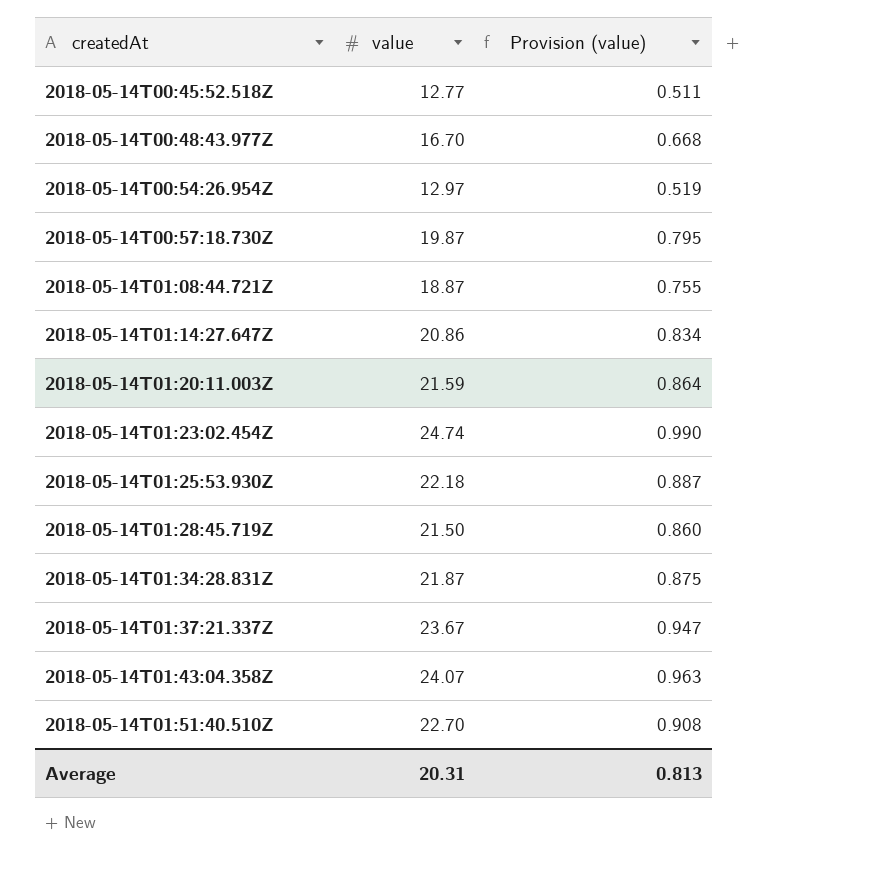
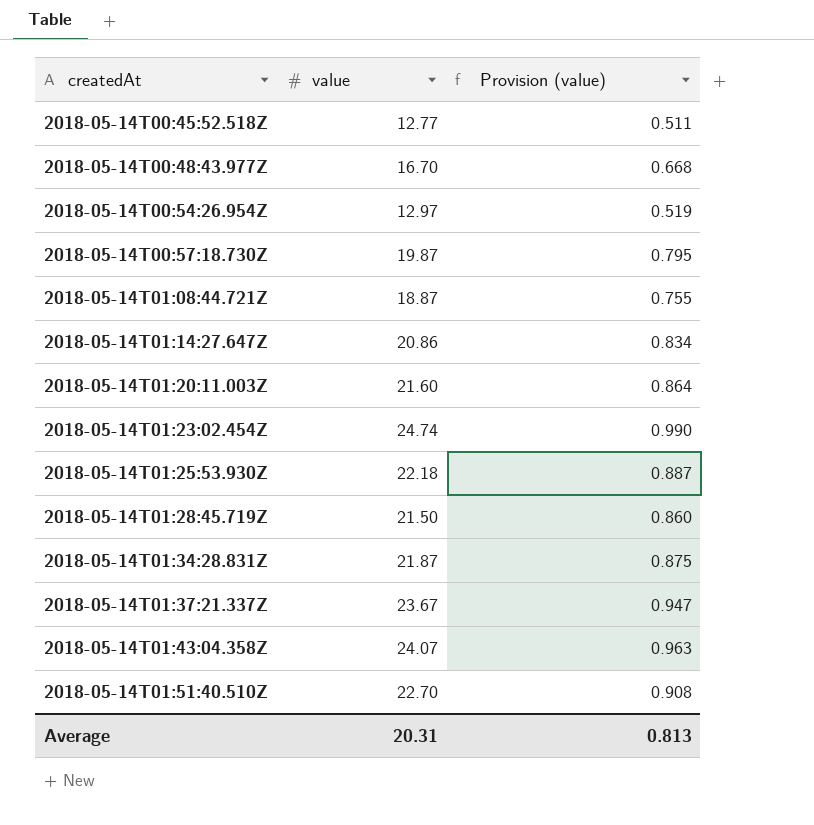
2018-05-14T01:20:11.003Z | value: 21.59 -> 21.60

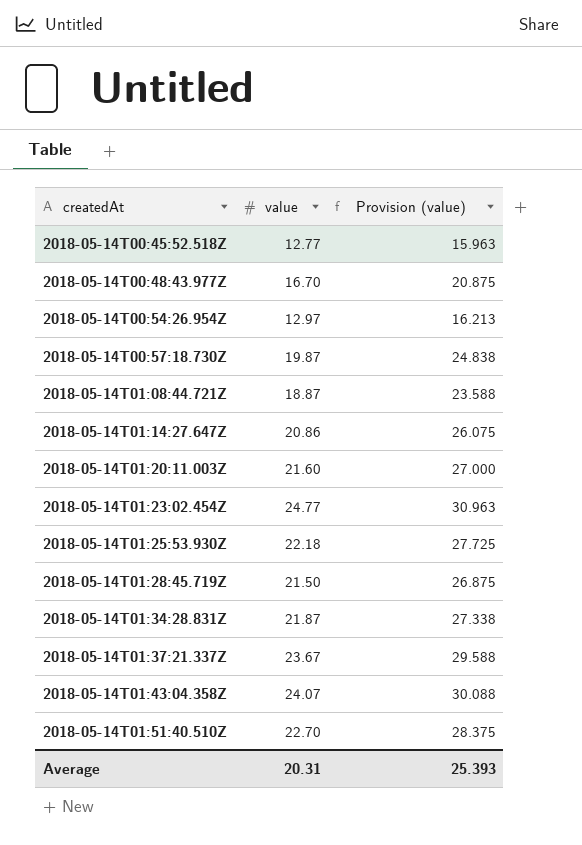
column Provision (value) | formula: [value] * 0.04 -> [value] * 1.25
2018-05-14T01:23:02.454Z | value: 24.74 -> 24.77
Average | Provision (value): 0.813 -> 25.393

